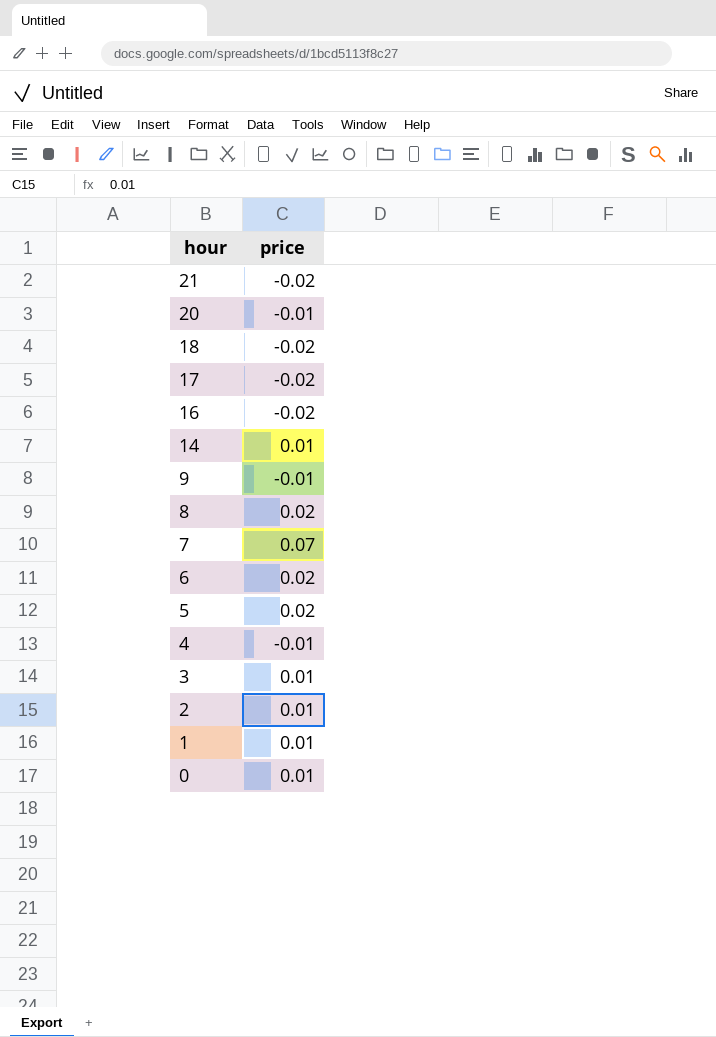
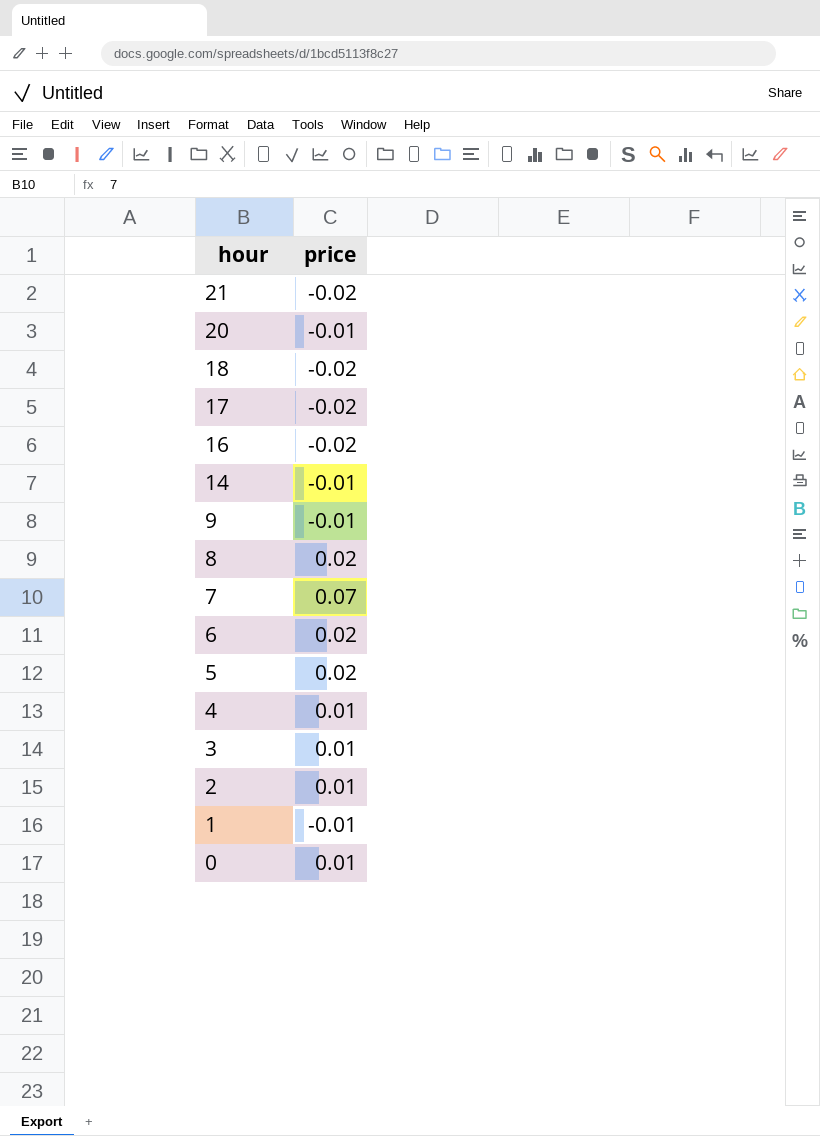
14 | price: 0.01 -> -0.01
4 | price: -0.01 -> 0.01
1 | price: 0.01 -> -0.01

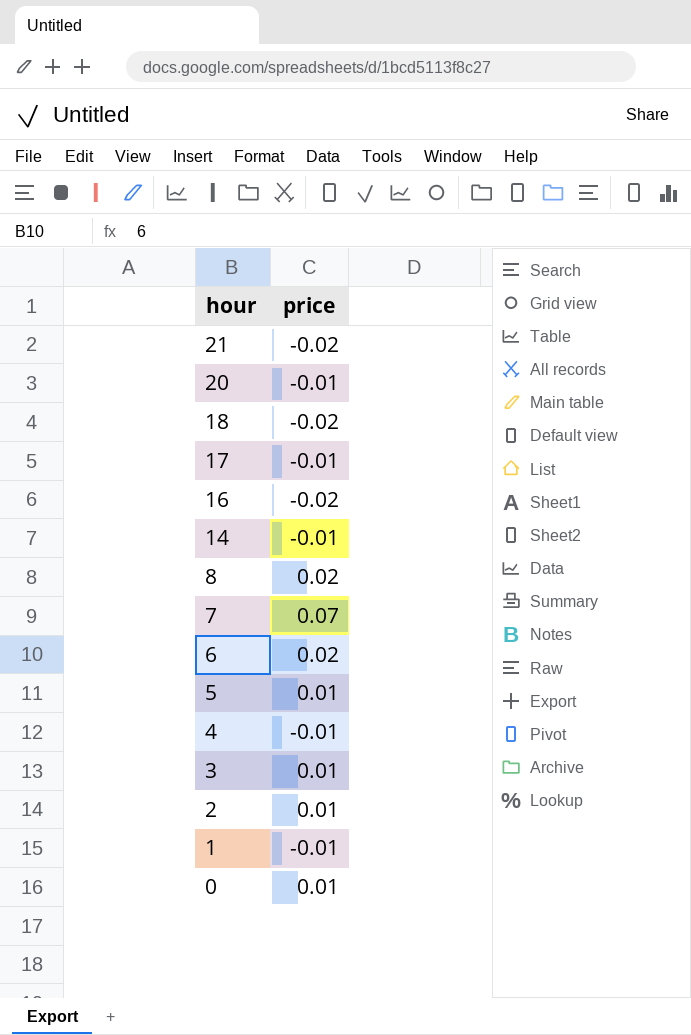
row 9: -0.01 -> none
17 | price: -0.02 -> -0.01
5 | price: 0.02 -> 0.01
4 | price: 0.01 -> -0.01

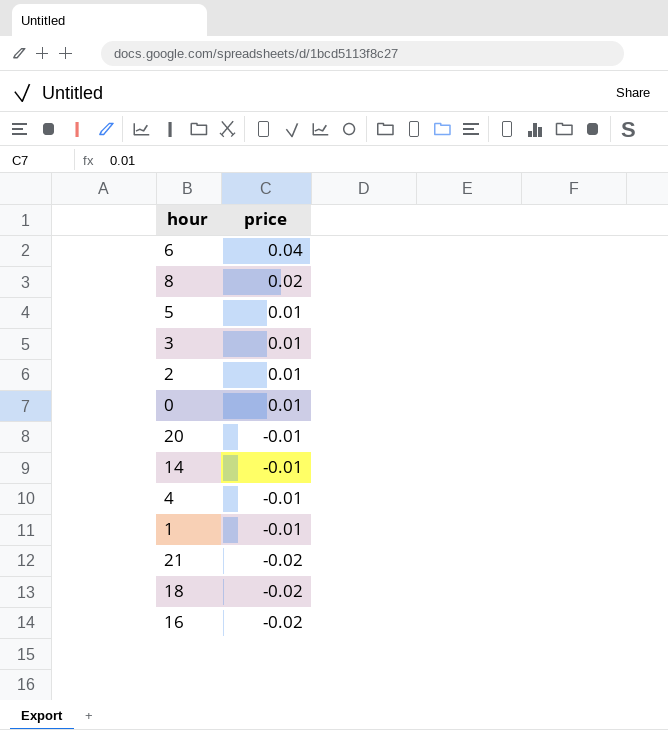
row order: hour descending -> price descending
row 17: -0.01 -> none
row 7: 0.07 -> none
6 | price: 0.02 -> 0.04

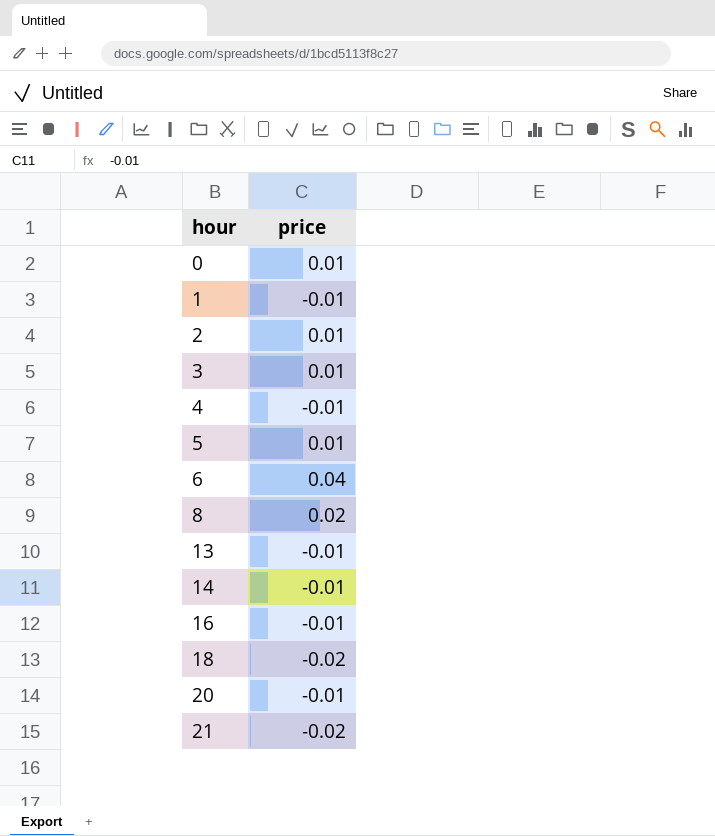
row order: price descending -> hour ascending
row 13: none -> -0.01
16 | price: -0.02 -> -0.01

